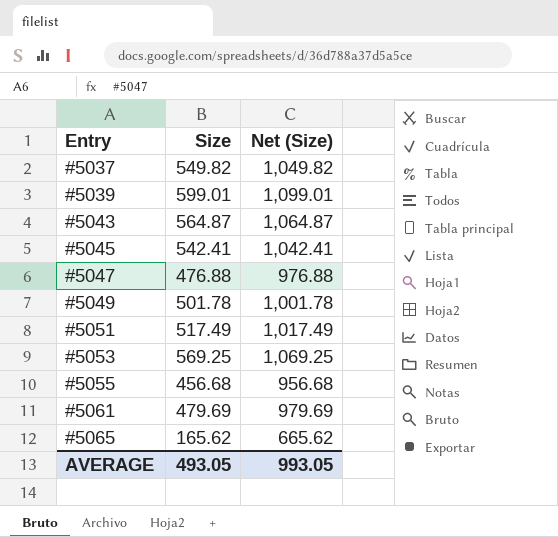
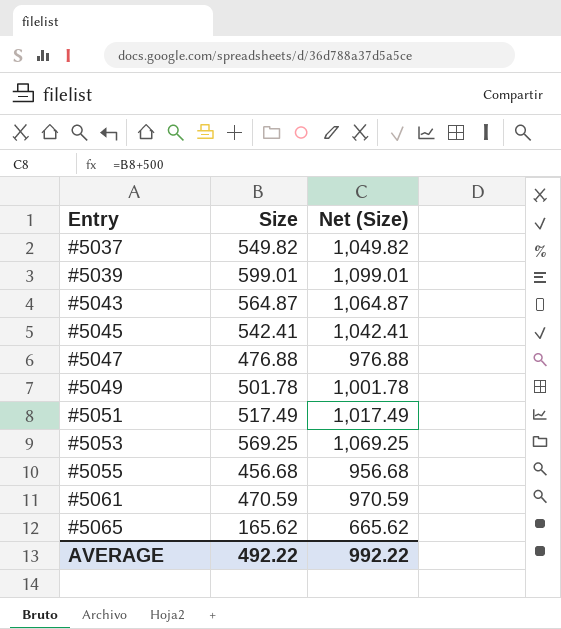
#5061 | Size: 479.69 -> 470.59
#5061 | Net (Size): 979.69 -> 970.59
AVERAGE | Size: 493.05 -> 492.22
AVERAGE | Net (Size): 993.05 -> 992.22

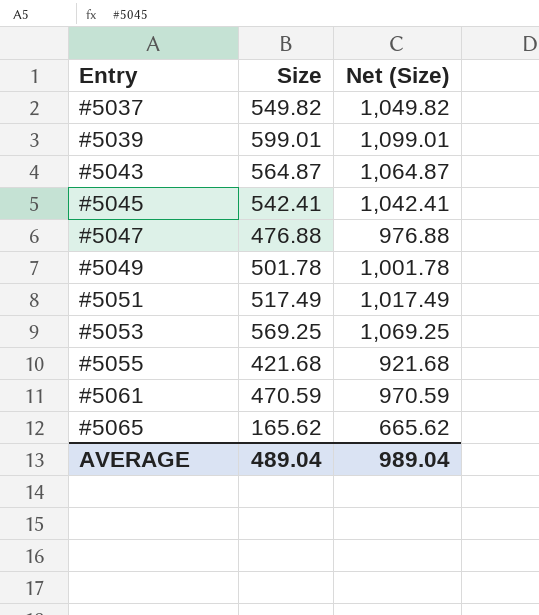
#5055 | Size: 456.68 -> 421.68
#5055 | Net (Size): 956.68 -> 921.68
AVERAGE | Size: 492.22 -> 489.04
AVERAGE | Net (Size): 992.22 -> 989.04

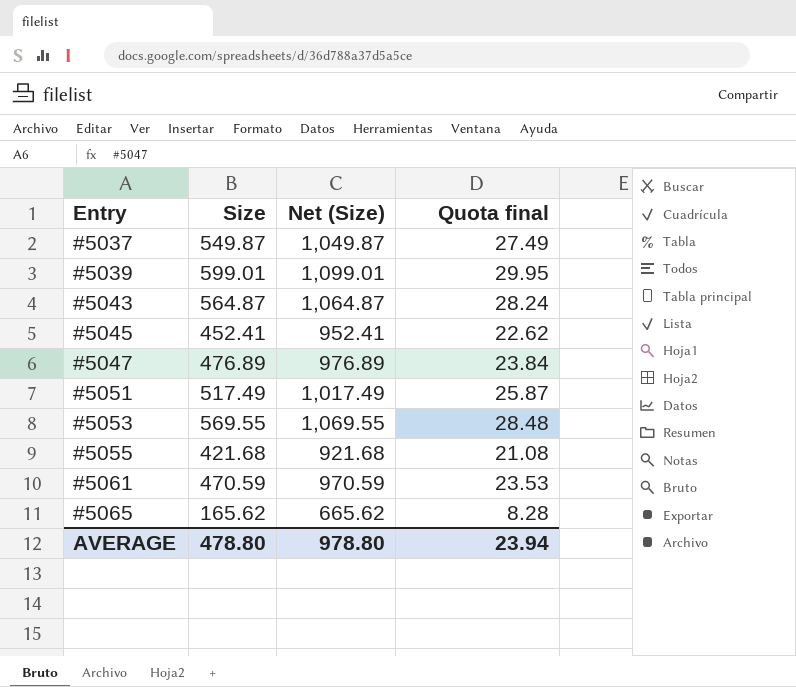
column Quota final | formula: none -> [Size] * 0.05
row #5049: 501.78 | 1,001.78 -> none
#5037 | Size: 549.82 -> 549.87
#5037 | Net (Size): 1,049.82 -> 1,049.87
#5045 | Size: 542.41 -> 452.41
#5045 | Net (Size): 1,042.41 -> 952.41
#5047 | Size: 476.88 -> 476.89
#5047 | Net (Size): 976.88 -> 976.89
#5053 | Size: 569.25 -> 569.55
#5053 | Net (Size): 1,069.25 -> 1,069.55
AVERAGE | Size: 489.04 -> 478.80
AVERAGE | Net (Size): 989.04 -> 978.80

